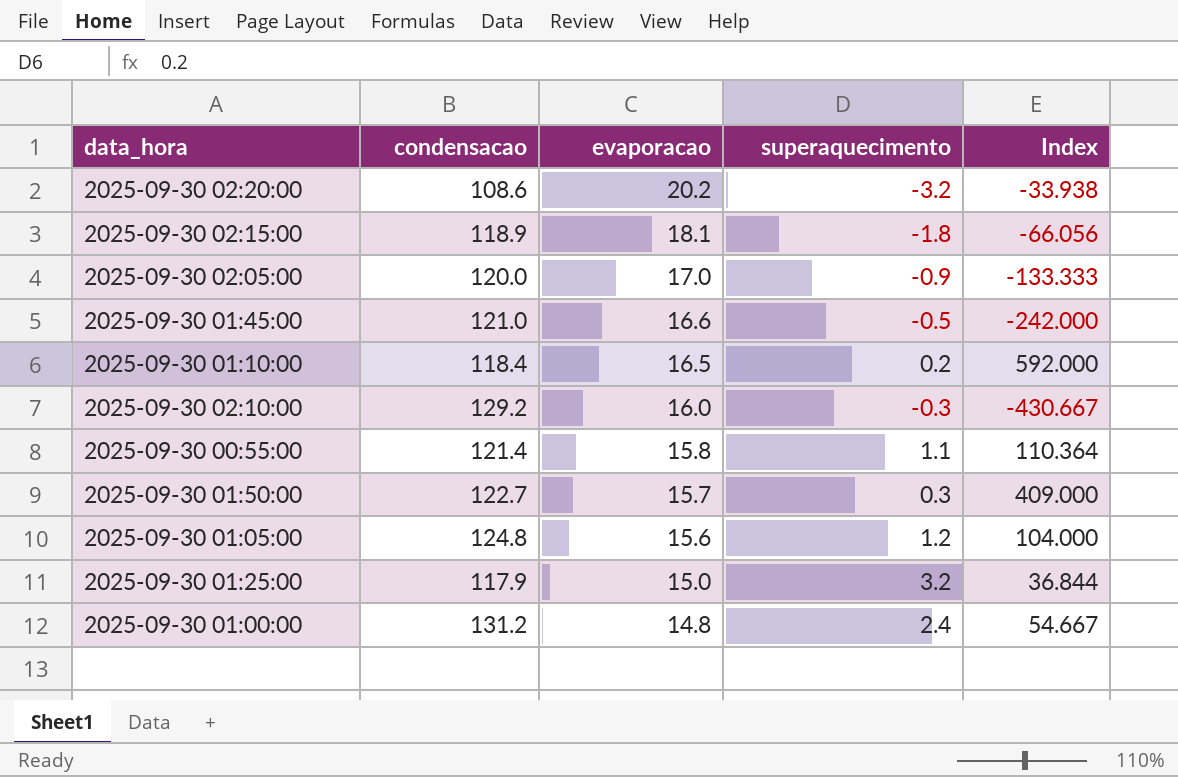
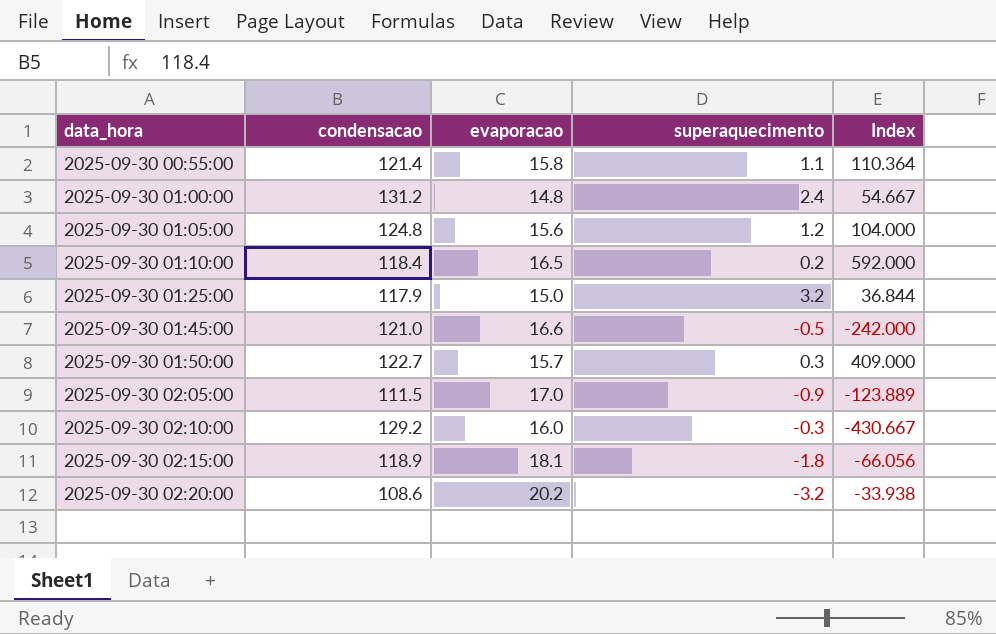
row order: evaporacao descending -> data_hora ascending
2025-09-30 02:05:00 | condensacao: 120.0 -> 111.5
2025-09-30 02:05:00 | Index: -133.333 -> -123.889

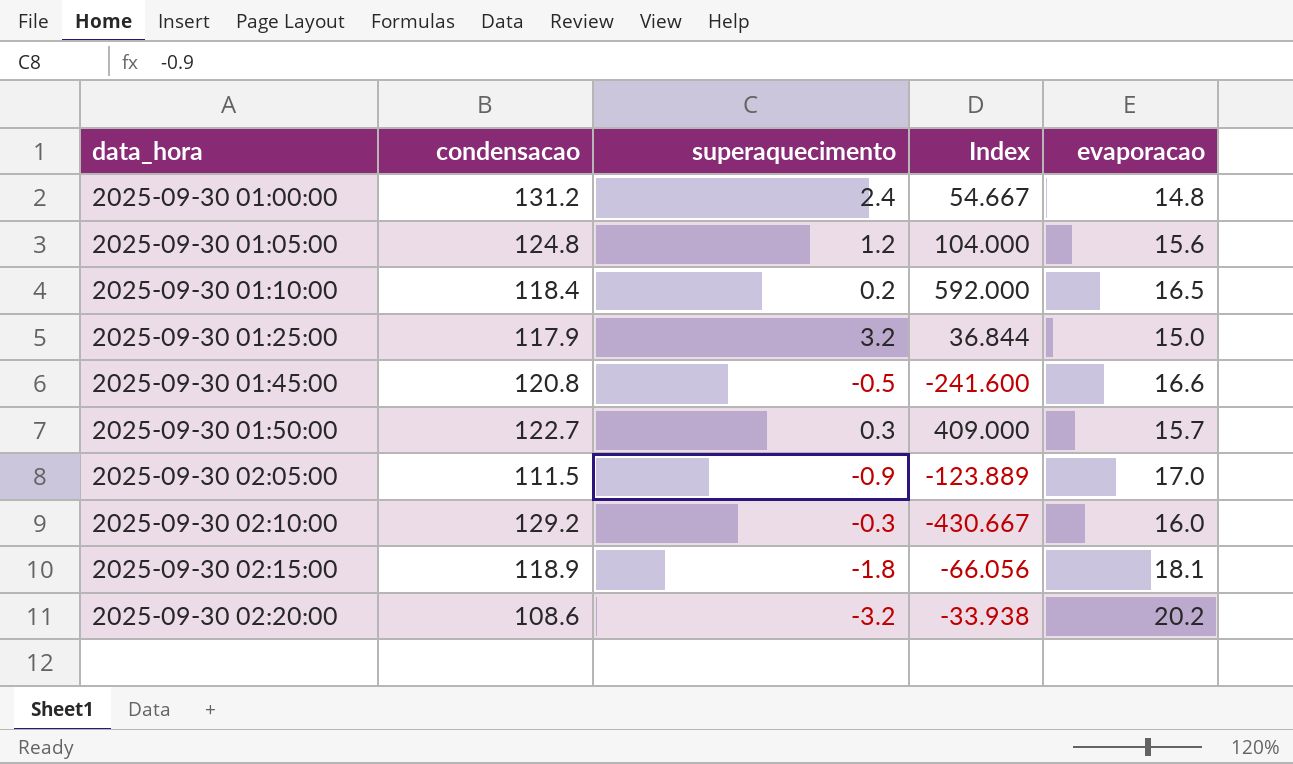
column evaporacao | position: 3 -> 5
row 2025-09-30 00:55:00: 121.4 | 15.8 | 1.1 | 110.364 -> none
2025-09-30 01:45:00 | condensacao: 121.0 -> 120.8
2025-09-30 01:45:00 | Index: -242.000 -> -241.600

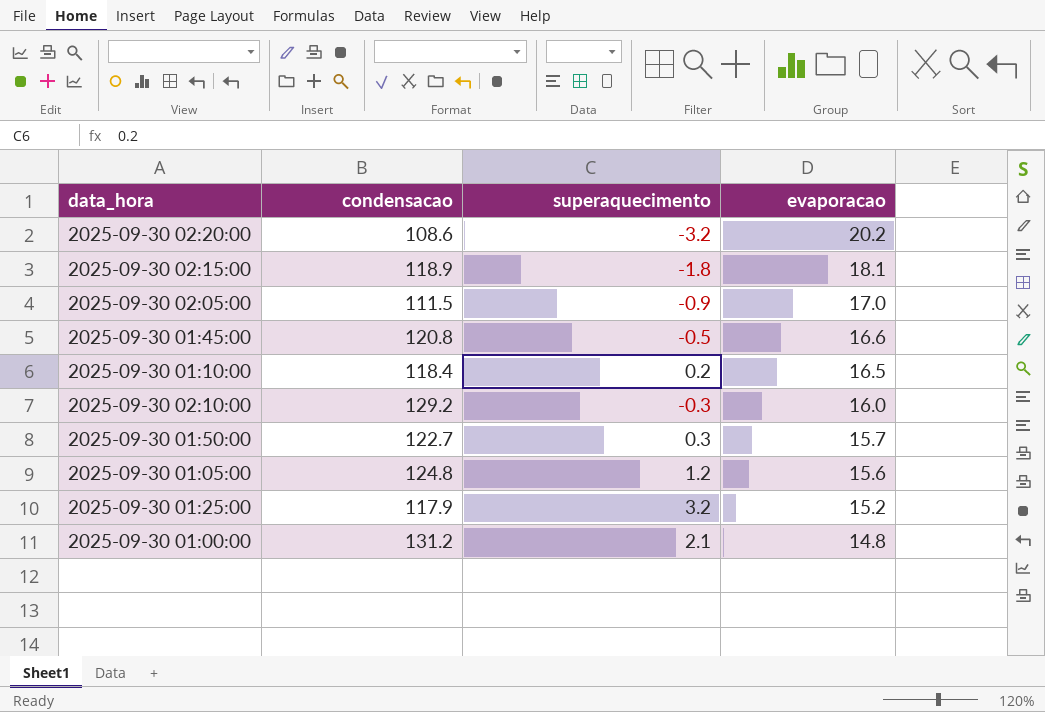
row order: data_hora ascending -> evaporacao descending
column Index | formula: [condensacao] / [superaquecimento] -> none
2025-09-30 01:25:00 | evaporacao: 15.0 -> 15.2
2025-09-30 01:00:00 | superaquecimento: 2.4 -> 2.1

